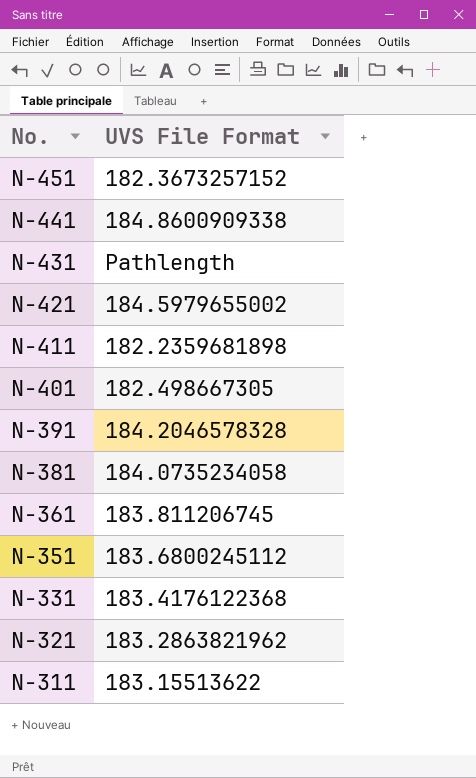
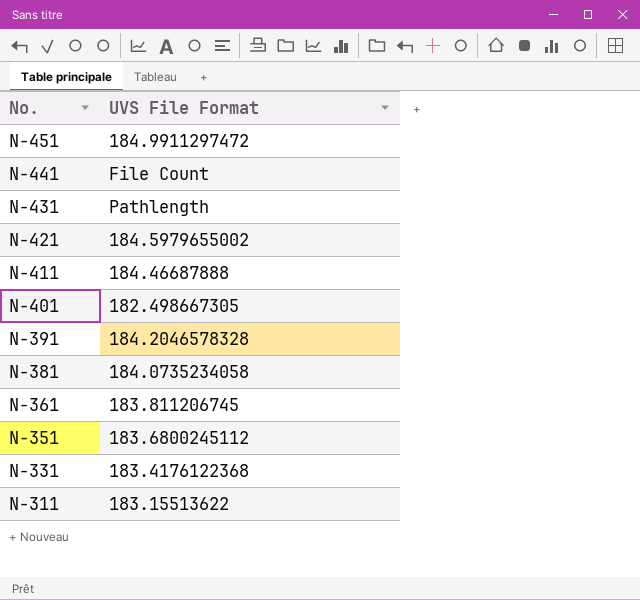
row N-321: 183.2863821962 -> none
N-451 | UVS File Format: 182.3673257152 -> 184.9911297472
N-441 | UVS File Format: 184.8600909338 -> File Count
N-411 | UVS File Format: 182.2359681898 -> 184.46687888

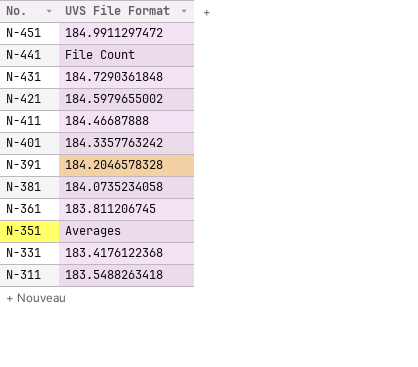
N-431 | UVS File Format: Pathlength -> 184.7290361848
N-401 | UVS File Format: 182.498667305 -> 184.3357763242
N-351 | UVS File Format: 183.6800245112 -> Averages
N-311 | UVS File Format: 183.15513622 -> 183.5488263418

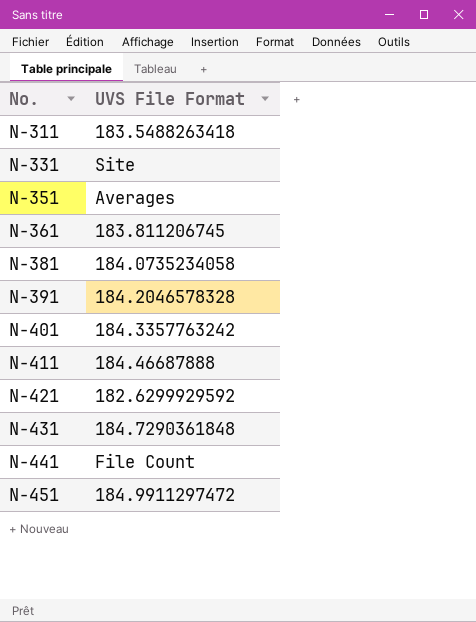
row order: No. descending -> No. ascending
N-331 | UVS File Format: 183.4176122368 -> Site
N-421 | UVS File Format: 184.5979655002 -> 182.6299929592

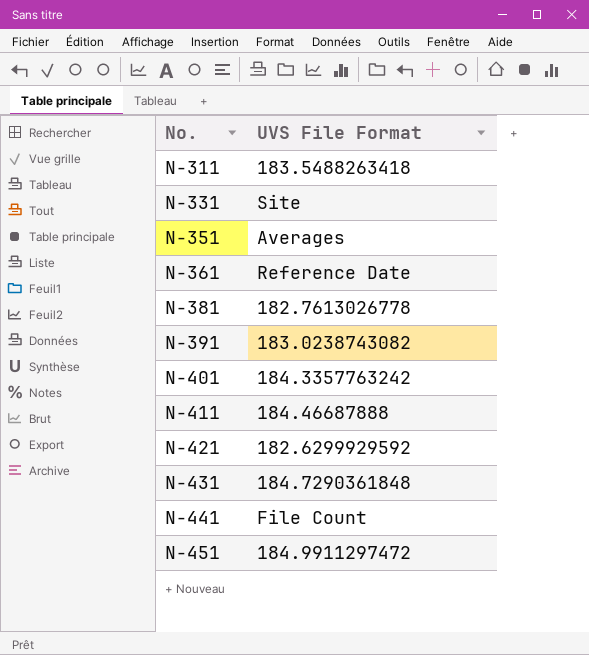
N-361 | UVS File Format: 183.811206745 -> Reference Date
N-381 | UVS File Format: 184.0735234058 -> 182.7613026778
N-391 | UVS File Format: 184.2046578328 -> 183.0238743082

